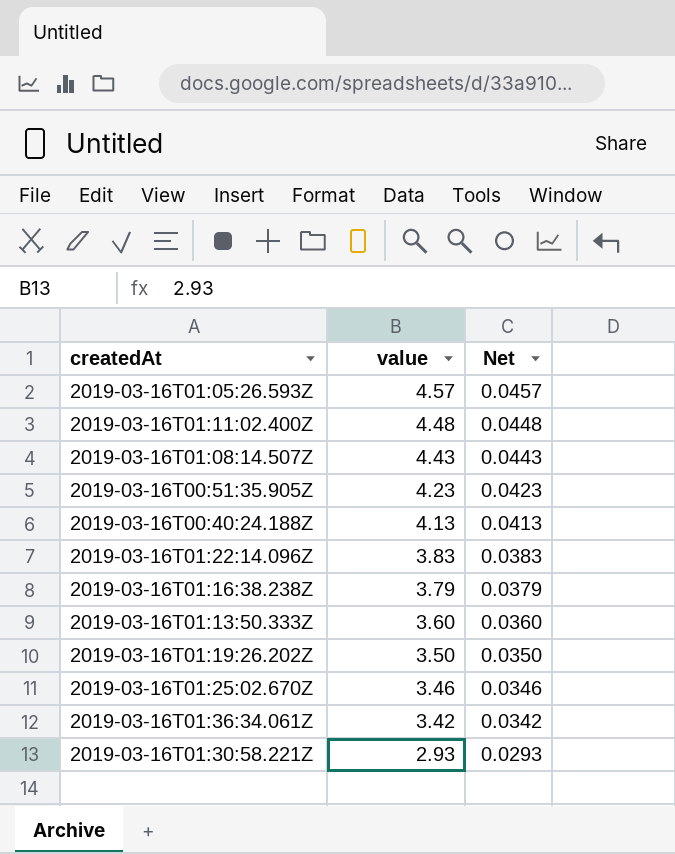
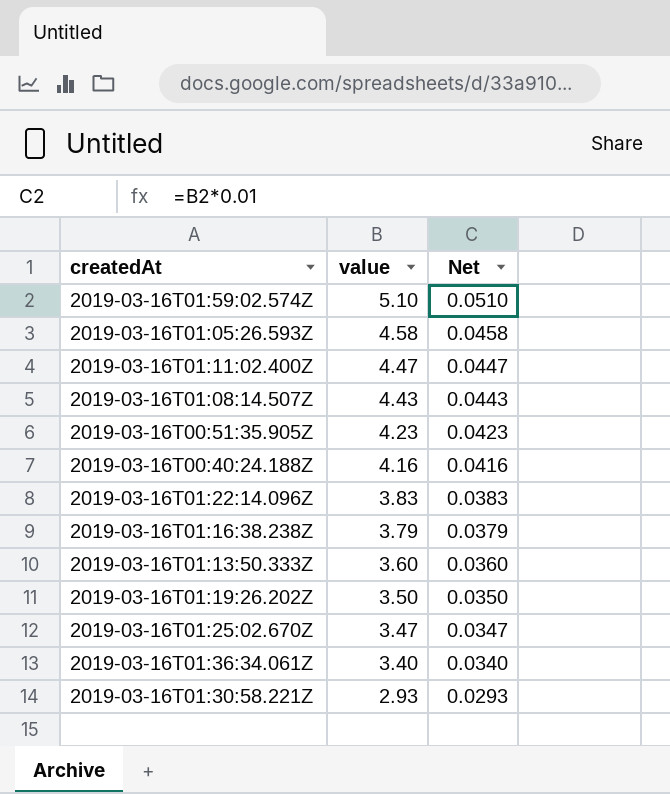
row 2019-03-16T01:59:02.574Z: none -> 5.10 | 0.0510
2019-03-16T01:05:26.593Z | value: 4.57 -> 4.58
2019-03-16T01:05:26.593Z | Net: 0.0457 -> 0.0458
2019-03-16T01:11:02.400Z | value: 4.48 -> 4.47
2019-03-16T01:11:02.400Z | Net: 0.0448 -> 0.0447
2019-03-16T00:40:24.188Z | value: 4.13 -> 4.16
2019-03-16T00:40:24.188Z | Net: 0.0413 -> 0.0416
2019-03-16T01:25:02.670Z | value: 3.46 -> 3.47
2019-03-16T01:25:02.670Z | Net: 0.0346 -> 0.0347
2019-03-16T01:36:34.061Z | value: 3.42 -> 3.40
2019-03-16T01:36:34.061Z | Net: 0.0342 -> 0.0340

